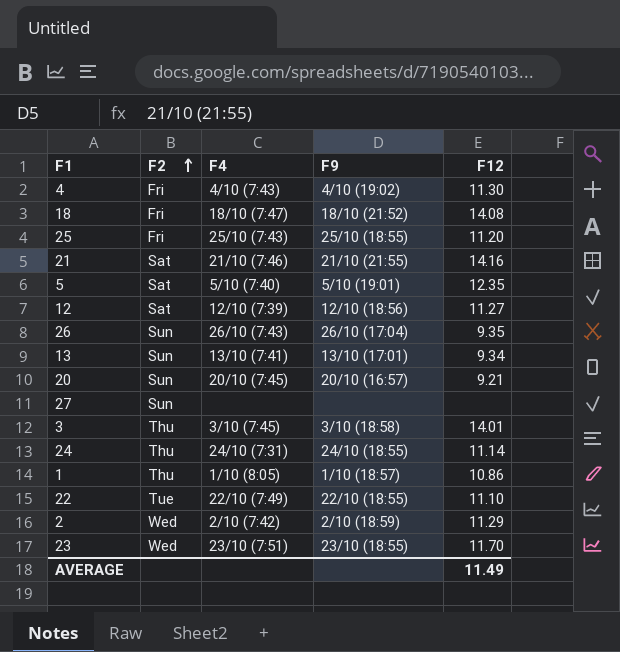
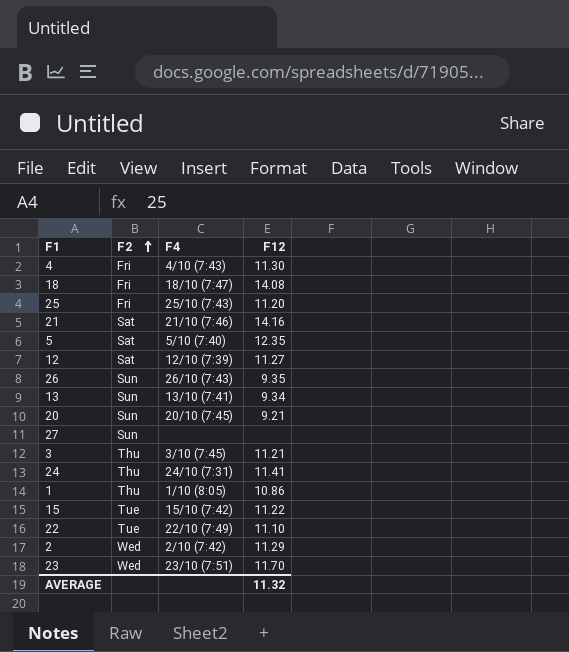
column F9 | position: 4 -> none
3 | F12: 14.01 -> 11.21
24 | F12: 11.14 -> 11.41
row 15: none -> Tue | 15/10 (7:42) | 11.22
AVERAGE | F12: 11.49 -> 11.32

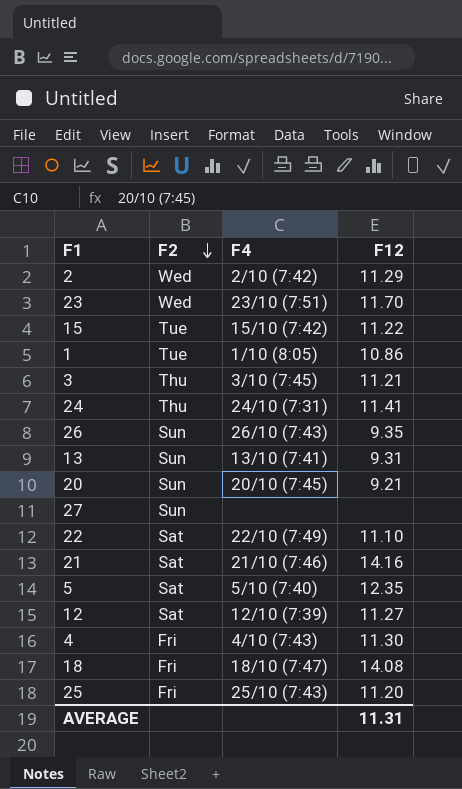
row order: F2 ascending -> F2 descending
1 | F2: Thu -> Tue
13 | F12: 9.34 -> 9.31
22 | F2: Tue -> Sat
AVERAGE | F12: 11.32 -> 11.31

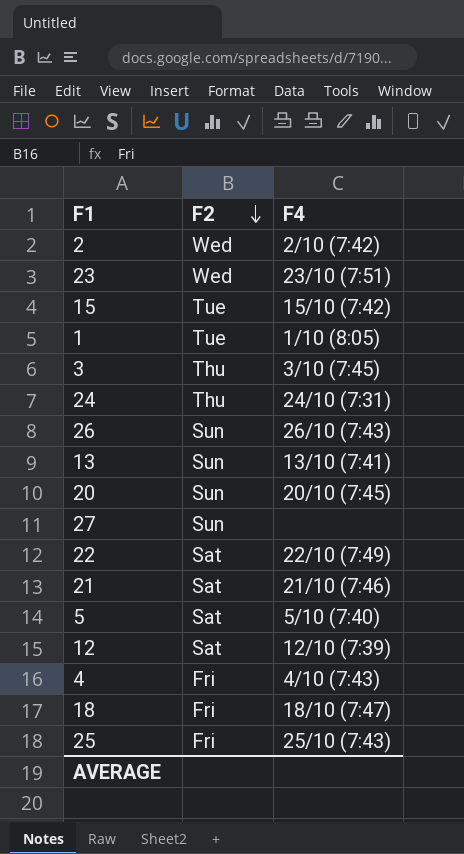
column F12 | position: 4 -> none

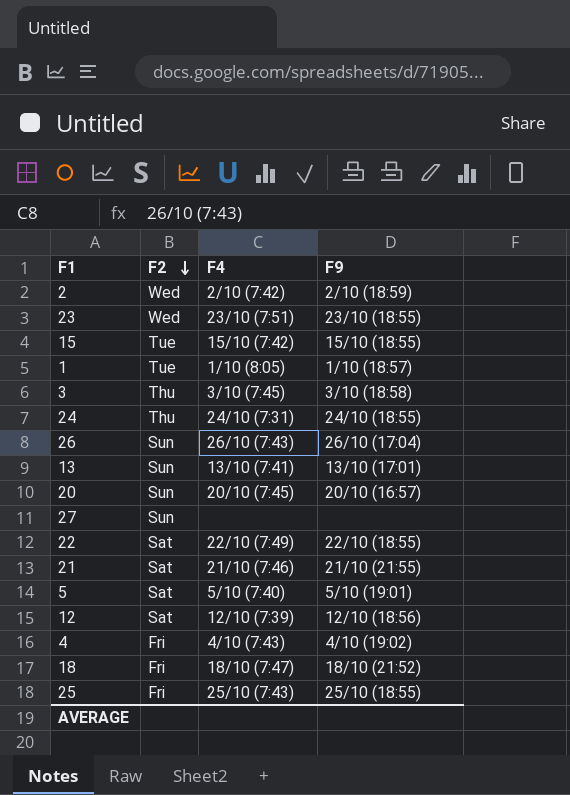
column F9 | position: none -> 4

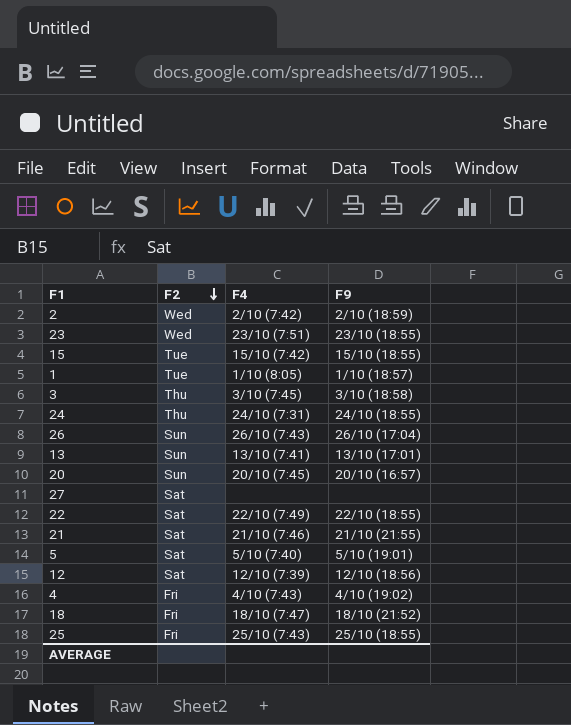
27 | F2: Sun -> Sat

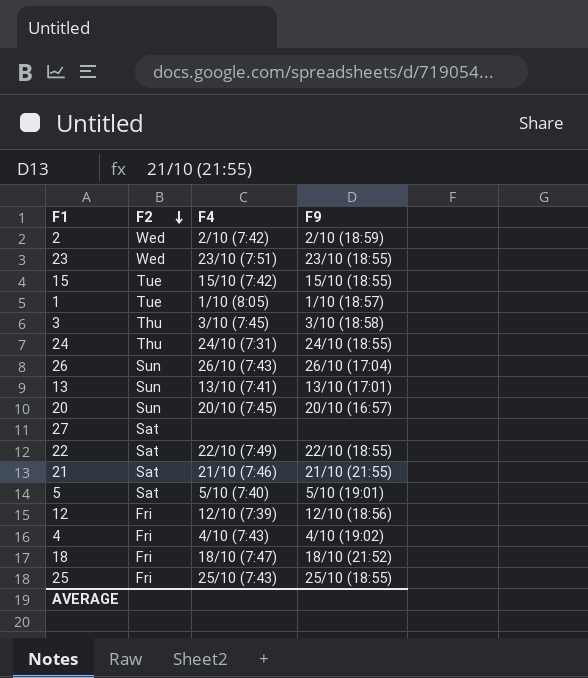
12 | F2: Sat -> Fri

